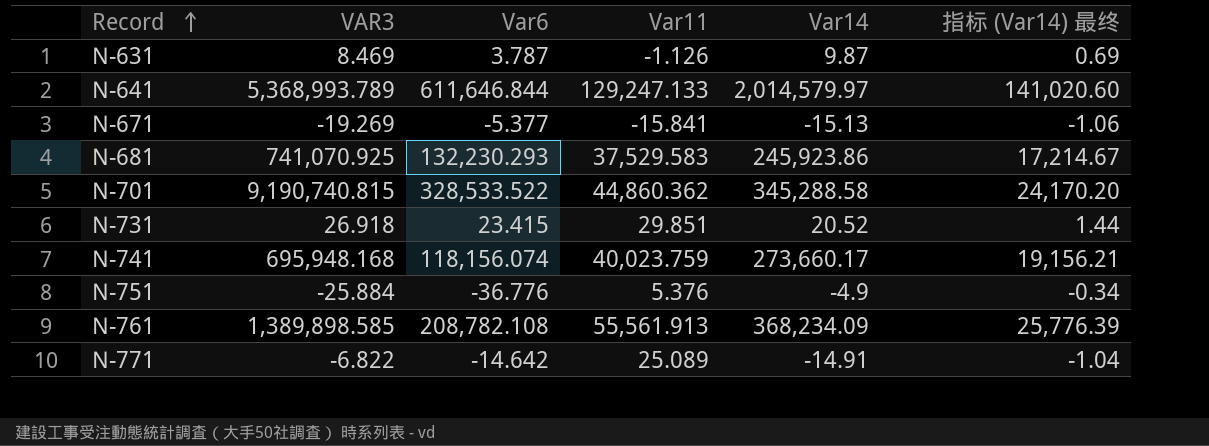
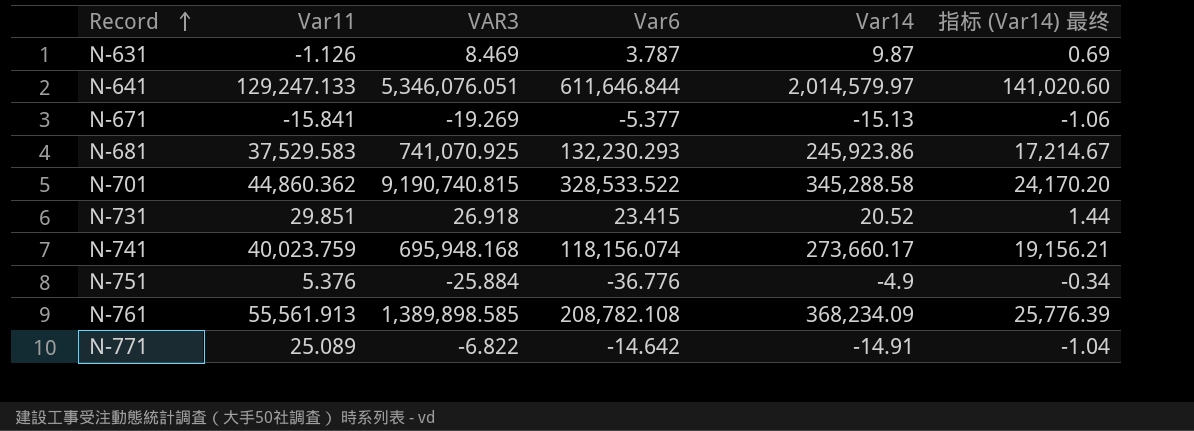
column Var11 | position: 4 -> 2
N-641 | VAR3: 5,368,993.789 -> 5,346,076.051

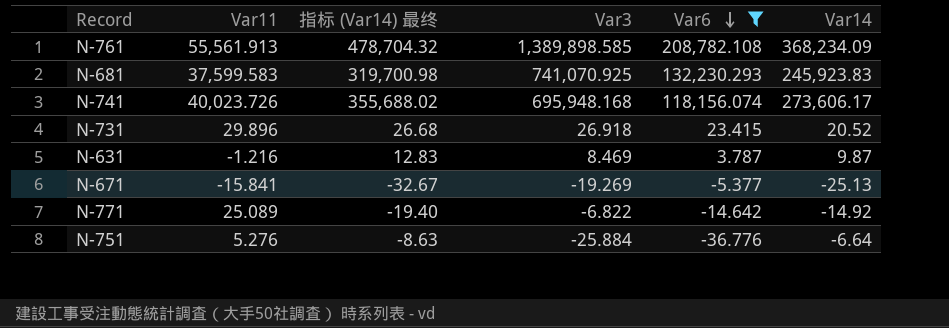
filter: none -> Var6 <= 208,782.108
row order: Record ascending -> Var6 descending
column 指标 (Var14) 最终 | formula: [Var14] * 0.07 -> [Var14] * 1.3
column 指标 (Var14) 最终 | position: 6 -> 3
column name: VAR3 -> Var3
N-681 | Var11: 37,529.583 -> 37,599.583
N-681 | Var14: 245,923.86 -> 245,923.83
N-741 | Var11: 40,023.759 -> 40,023.726
N-741 | Var14: 273,660.17 -> 273,606.17
N-731 | Var11: 29.851 -> 29.896
N-631 | Var11: -1.126 -> -1.216
N-671 | Var14: -15.13 -> -25.13
N-771 | Var14: -14.91 -> -14.92
N-751 | Var11: 5.376 -> 5.276
N-751 | Var14: -4.9 -> -6.64

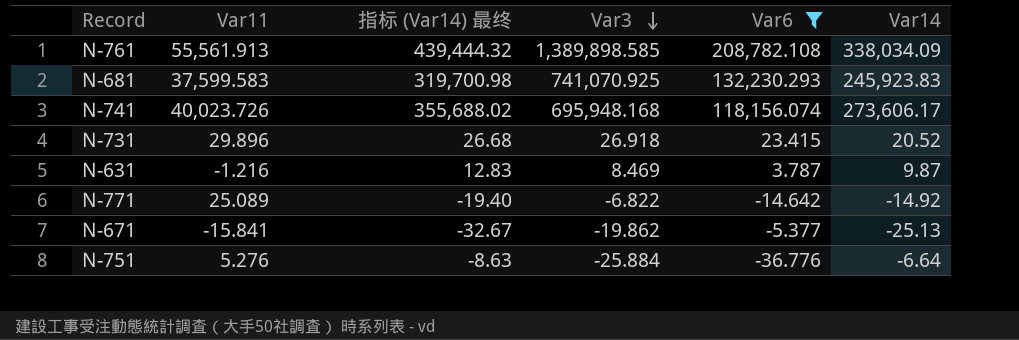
row order: Var6 descending -> Var3 descending
N-761 | 指标 (Var14) 最终: 478,704.32 -> 439,444.32
N-761 | Var14: 368,234.09 -> 338,034.09
N-671 | Var3: -19.269 -> -19.862

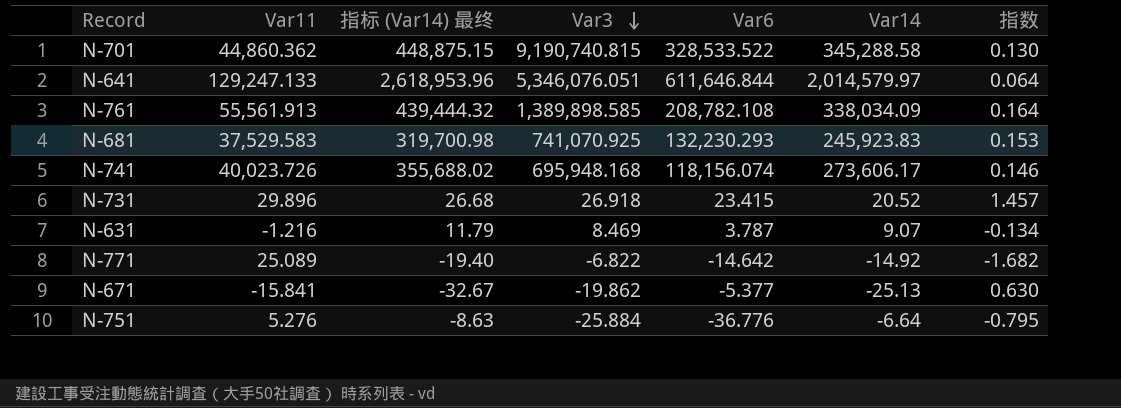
filter: Var6 <= 208,782.108 -> none
column 指数 | formula: none -> [Var11] / [Var14]
N-681 | Var11: 37,599.583 -> 37,529.583
N-631 | 指标 (Var14) 最终: 12.83 -> 11.79
N-631 | Var14: 9.87 -> 9.07

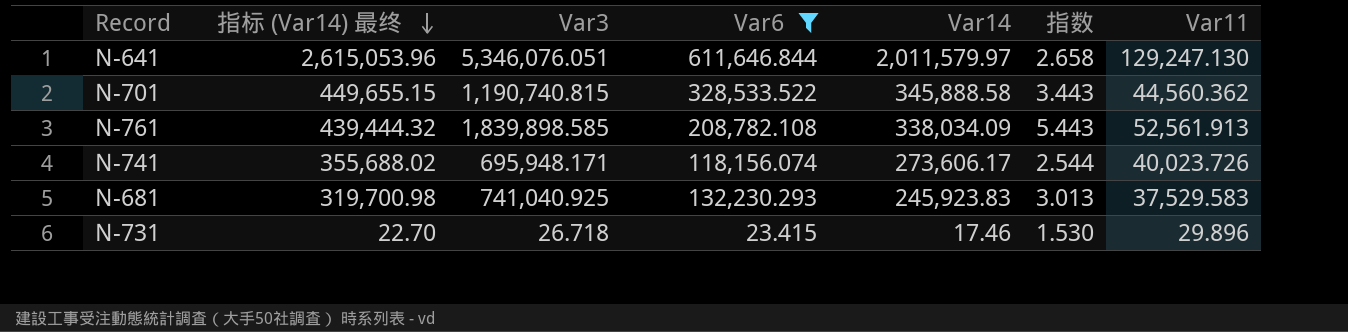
filter: none -> Var6 >= 23.415
row order: Var3 descending -> 指标 (Var14) 最终 descending
column 指数 | formula: [Var11] / [Var14] -> [Var3] / [Var14]
column Var11 | position: 2 -> 7
N-641 | 指标 (Var14) 最终: 2,618,953.96 -> 2,615,053.96
N-641 | Var14: 2,014,579.97 -> 2,011,579.97
N-641 | Var11: 129,247.133 -> 129,247.130
N-701 | 指标 (Var14) 最终: 448,875.15 -> 449,655.15
N-701 | Var3: 9,190,740.815 -> 1,190,740.815
N-701 | Var14: 345,288.58 -> 345,888.58
N-701 | Var11: 44,860.362 -> 44,560.362
N-761 | Var3: 1,389,898.585 -> 1,839,898.585
N-761 | Var11: 55,561.913 -> 52,561.913
N-741 | Var3: 695,948.168 -> 695,948.171
N-681 | Var3: 741,070.925 -> 741,040.925
N-731 | 指标 (Var14) 最终: 26.68 -> 22.70
N-731 | Var3: 26.918 -> 26.718
N-731 | Var14: 20.52 -> 17.46

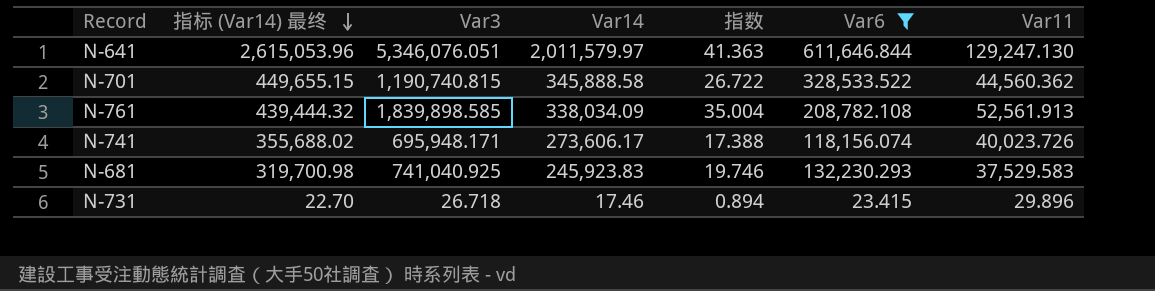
column 指数 | formula: [Var3] / [Var14] -> [Var3] / [Var11]
column Var6 | position: 4 -> 6

